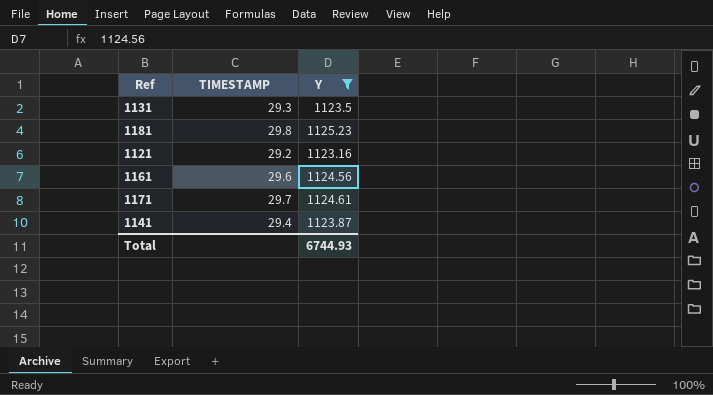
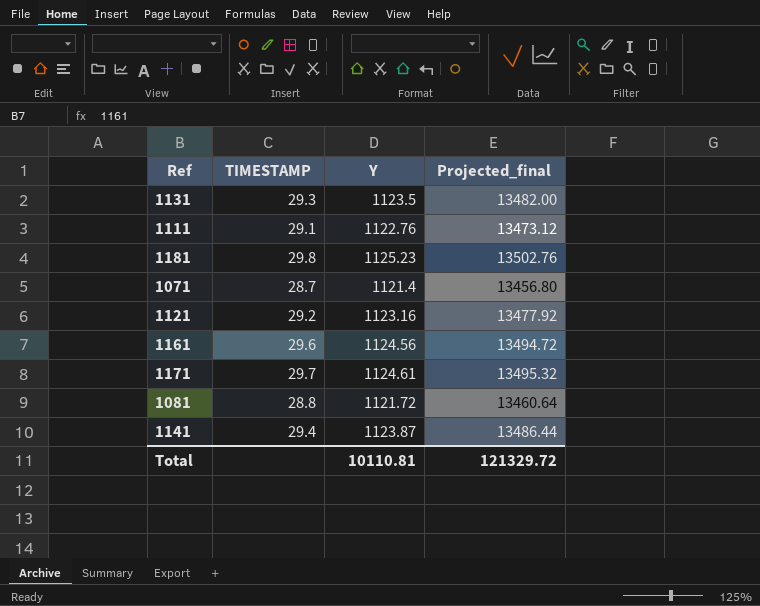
filter: Y >= 1123.16 -> none
column Projected_final | formula: none -> [Y] * 12
Total | Y: 6744.93 -> 10110.81

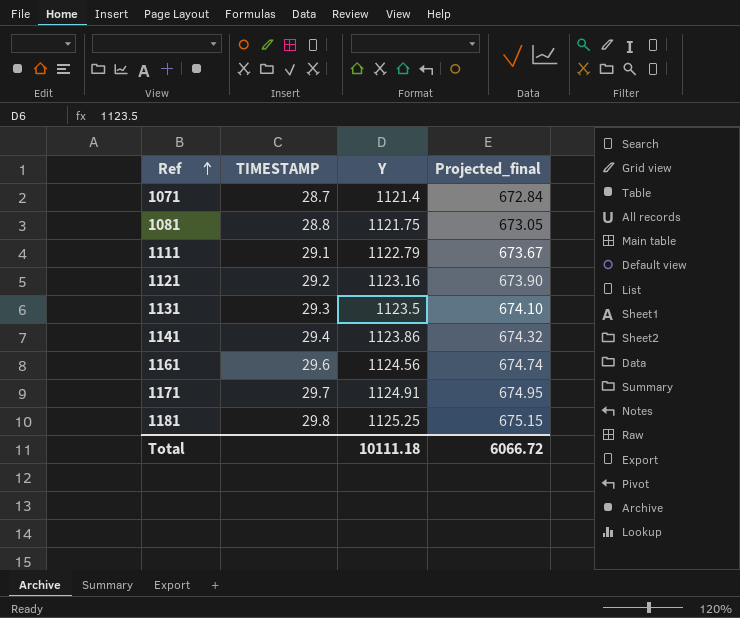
row order: none -> Ref ascending
column Projected_final | formula: [Y] * 12 -> [Y] * 0.6
1081 | Y: 1121.72 -> 1121.75
1111 | Y: 1122.76 -> 1122.79
1141 | Y: 1123.87 -> 1123.86
1171 | Y: 1124.61 -> 1124.91
1181 | Y: 1125.23 -> 1125.25
Total | Y: 10110.81 -> 10111.18
Total | Projected_final: 121329.72 -> 6066.72

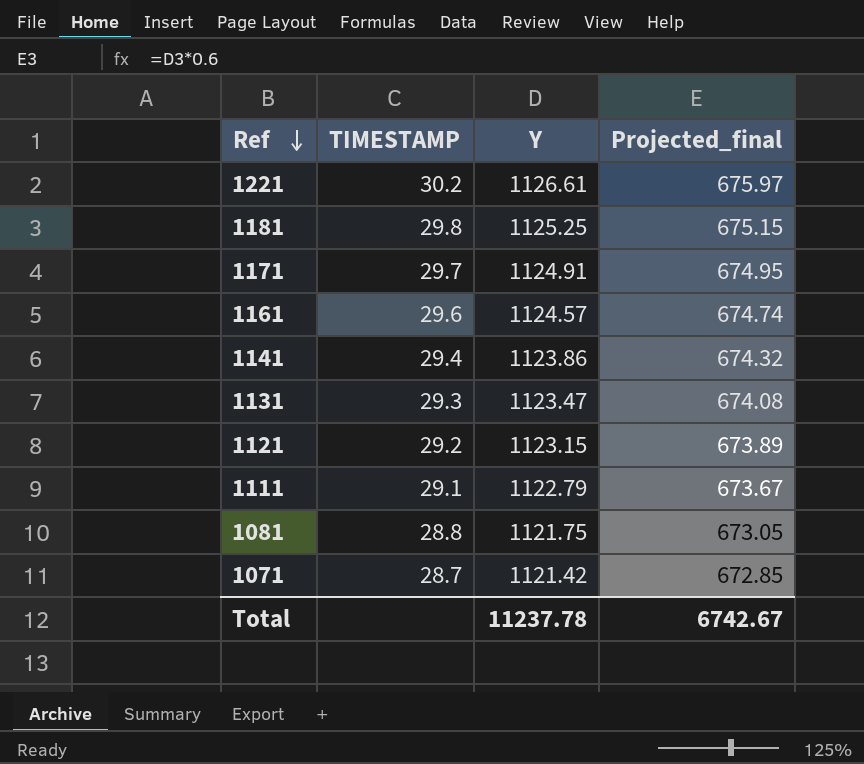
row order: Ref ascending -> Ref descending
row 1221: none -> 30.2 | 1126.61 | 675.97
1161 | Y: 1124.56 -> 1124.57
1131 | Y: 1123.5 -> 1123.47
1131 | Projected_final: 674.10 -> 674.08
1121 | Y: 1123.16 -> 1123.15
1121 | Projected_final: 673.90 -> 673.89
1071 | Y: 1121.4 -> 1121.42
1071 | Projected_final: 672.84 -> 672.85
Total | Y: 10111.18 -> 11237.78
Total | Projected_final: 6066.72 -> 6742.67

